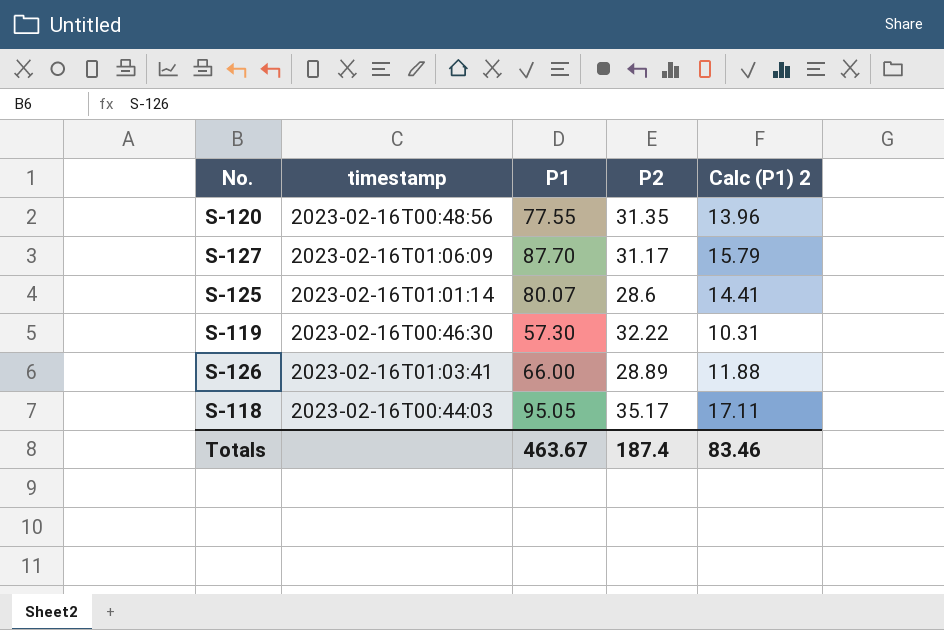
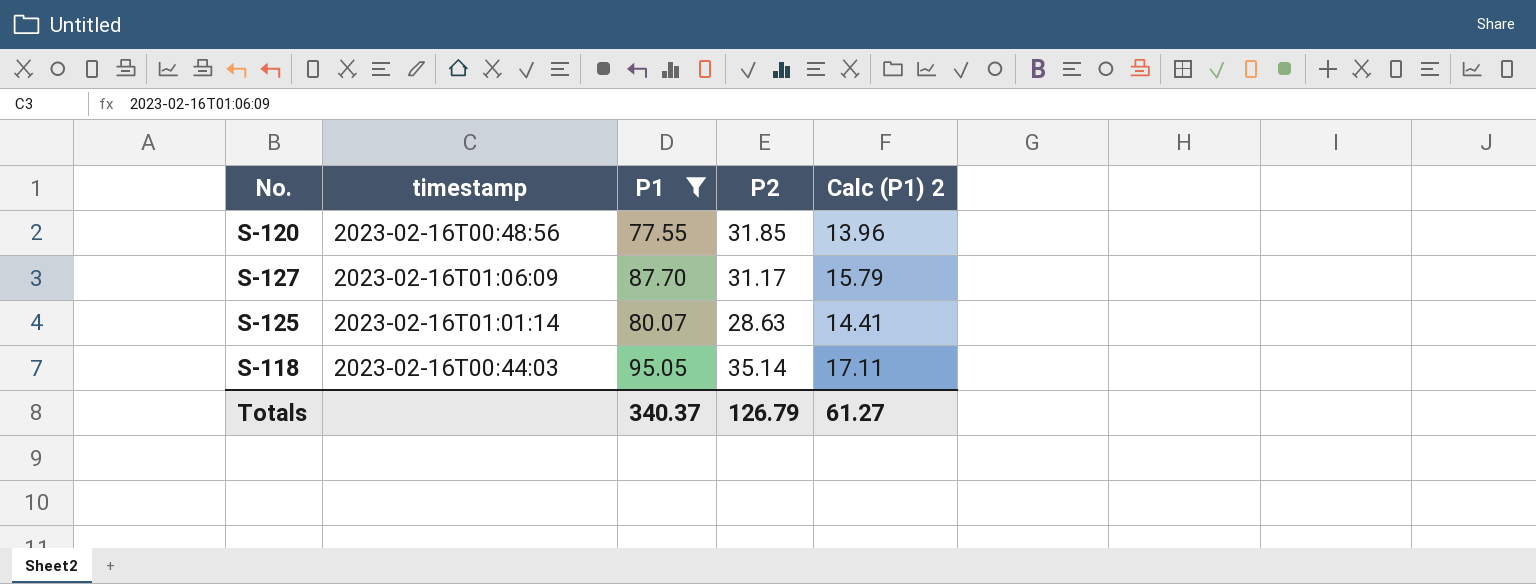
filter: none -> P1 >= 77.55
S-120 | P2: 31.35 -> 31.85
S-125 | P2: 28.6 -> 28.63
S-118 | P2: 35.17 -> 35.14
Totals | P1: 463.67 -> 340.37
Totals | P2: 187.4 -> 126.79
Totals | Calc (P1) 2: 83.46 -> 61.27

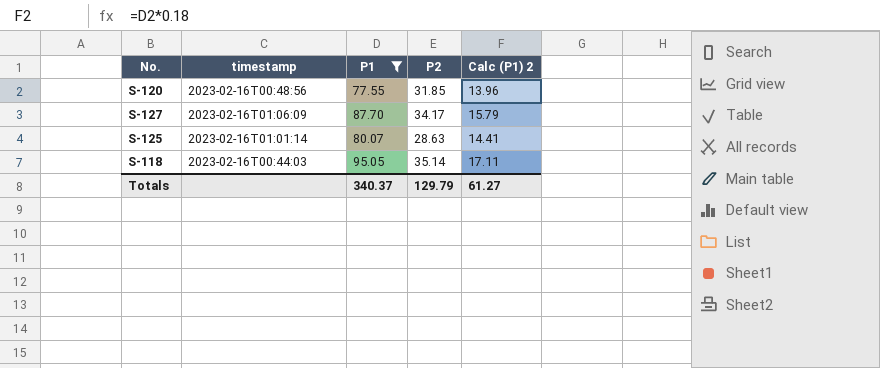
S-127 | P2: 31.17 -> 34.17
Totals | P2: 126.79 -> 129.79

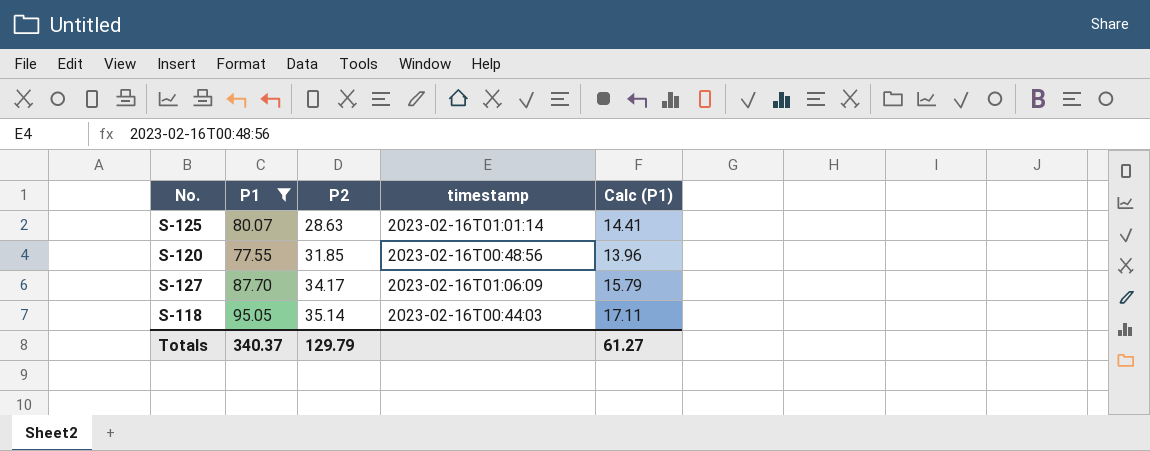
row order: none -> P2 ascending
column timestamp | position: 2 -> 4
column name: Calc (P1) 2 -> Calc (P1)

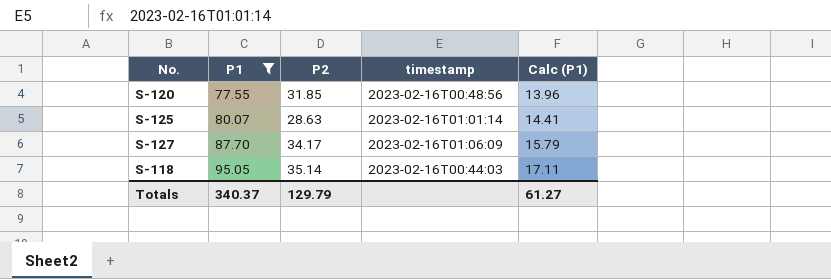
row order: P2 ascending -> P1 ascending

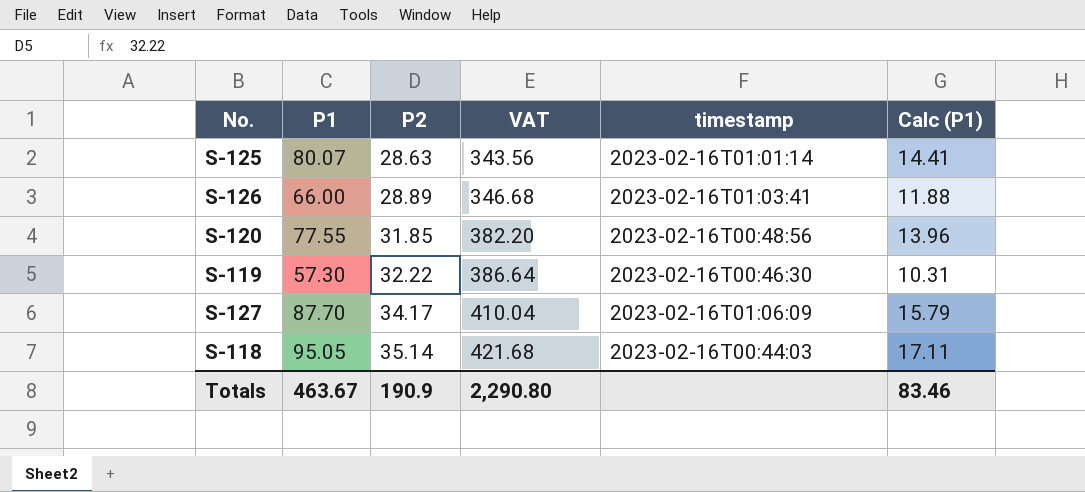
filter: P1 >= 77.55 -> none
row order: P1 ascending -> P2 ascending
column VAT | formula: none -> [P2] * 12
Totals | P1: 340.37 -> 463.67
Totals | P2: 129.79 -> 190.9
Totals | Calc (P1): 61.27 -> 83.46

